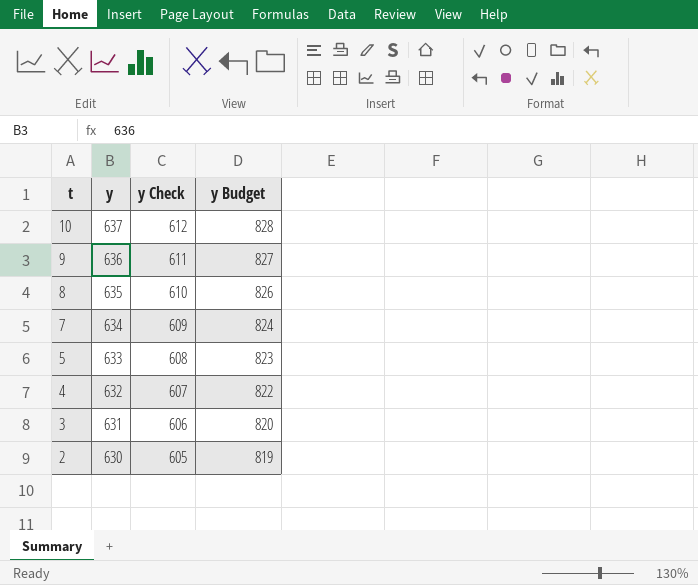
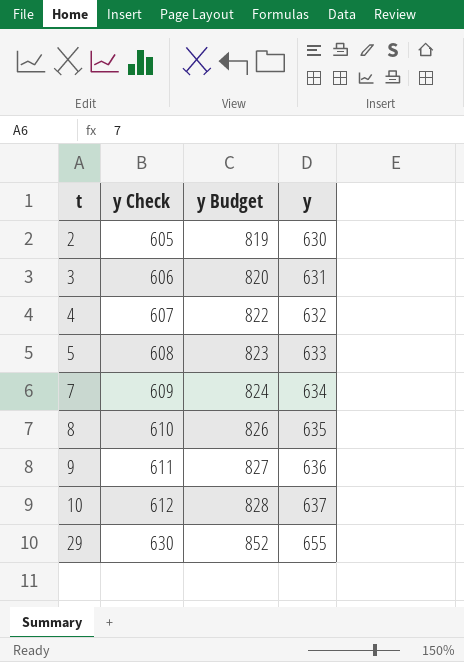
row order: t descending -> t ascending
column y | position: 2 -> 4
row 29: none -> 630 | 852 | 655

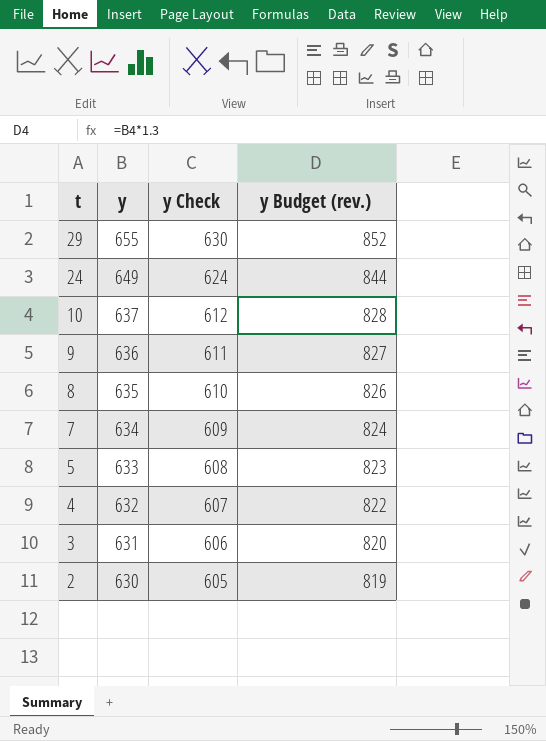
row order: t ascending -> t descending
column y | position: 4 -> 2
column name: y Budget -> y Budget (rev.)
row 24: none -> 649 | 624 | 844

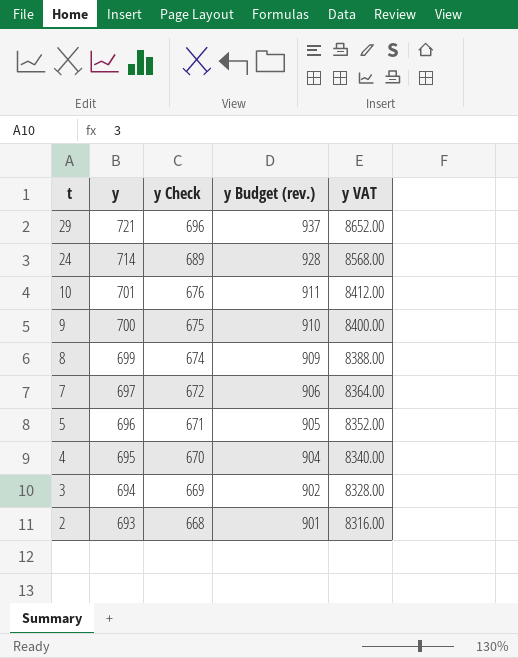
column y VAT | formula: none -> [y] * 12
29 | y: 655 -> 721
29 | y Check: 630 -> 696
29 | y Budget (rev.): 852 -> 937
24 | y: 649 -> 714
24 | y Check: 624 -> 689
24 | y Budget (rev.): 844 -> 928
10 | y: 637 -> 701
10 | y Check: 612 -> 676
10 | y Budget (rev.): 828 -> 911
9 | y: 636 -> 700
9 | y Check: 611 -> 675
9 | y Budget (rev.): 827 -> 910
8 | y: 635 -> 699
8 | y Check: 610 -> 674
8 | y Budget (rev.): 826 -> 909
7 | y: 634 -> 697
7 | y Check: 609 -> 672
7 | y Budget (rev.): 824 -> 906
5 | y: 633 -> 696
5 | y Check: 608 -> 671
5 | y Budget (rev.): 823 -> 905
4 | y: 632 -> 695
4 | y Check: 607 -> 670
4 | y Budget (rev.): 822 -> 904
3 | y: 631 -> 694
3 | y Check: 606 -> 669
3 | y Budget (rev.): 820 -> 902
2 | y: 630 -> 693
2 | y Check: 605 -> 668
2 | y Budget (rev.): 819 -> 901

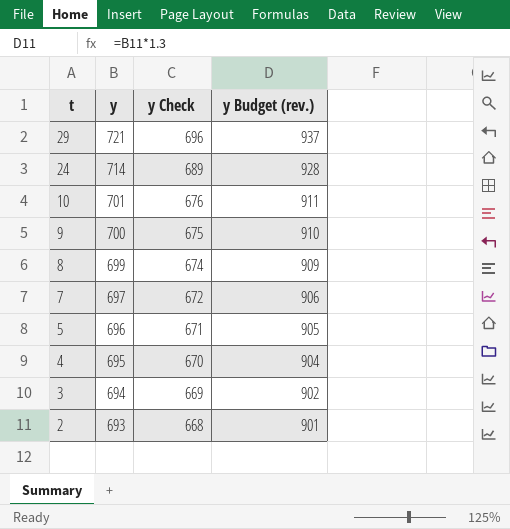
column y VAT | formula: [y] * 12 -> none

